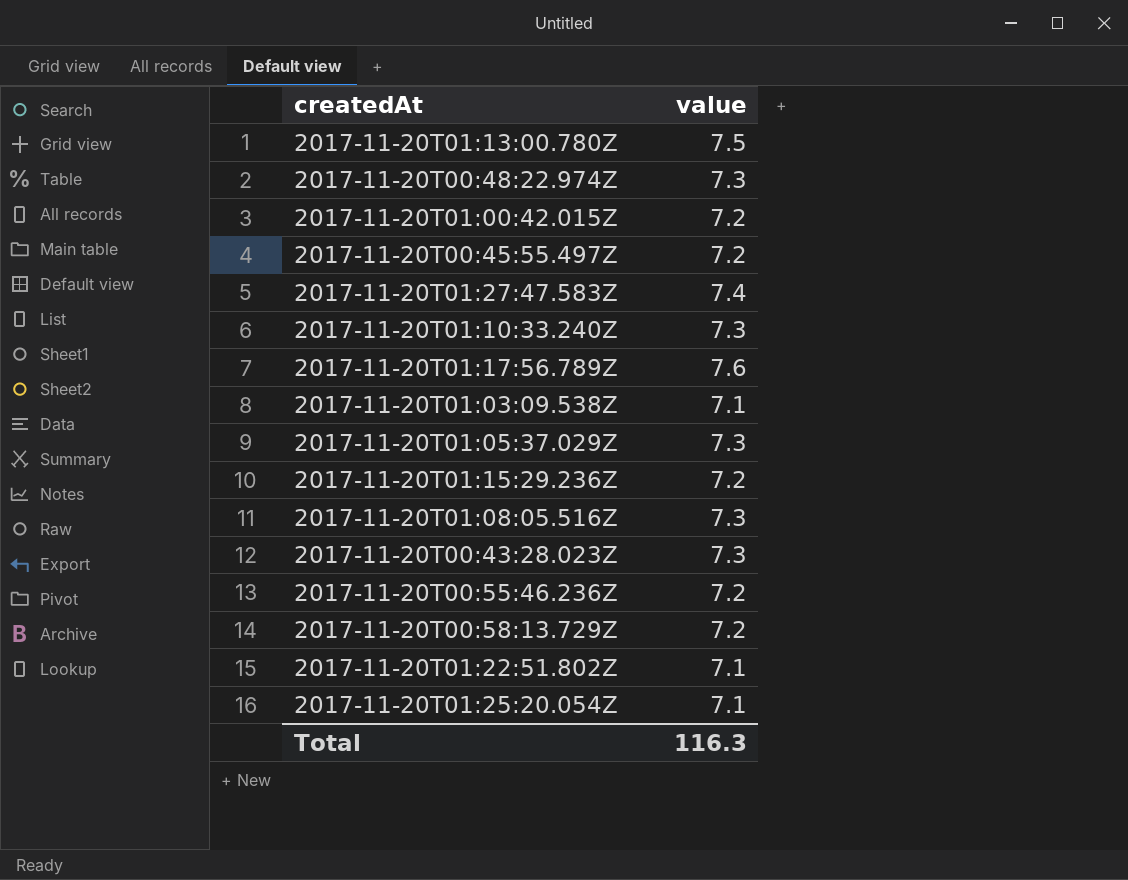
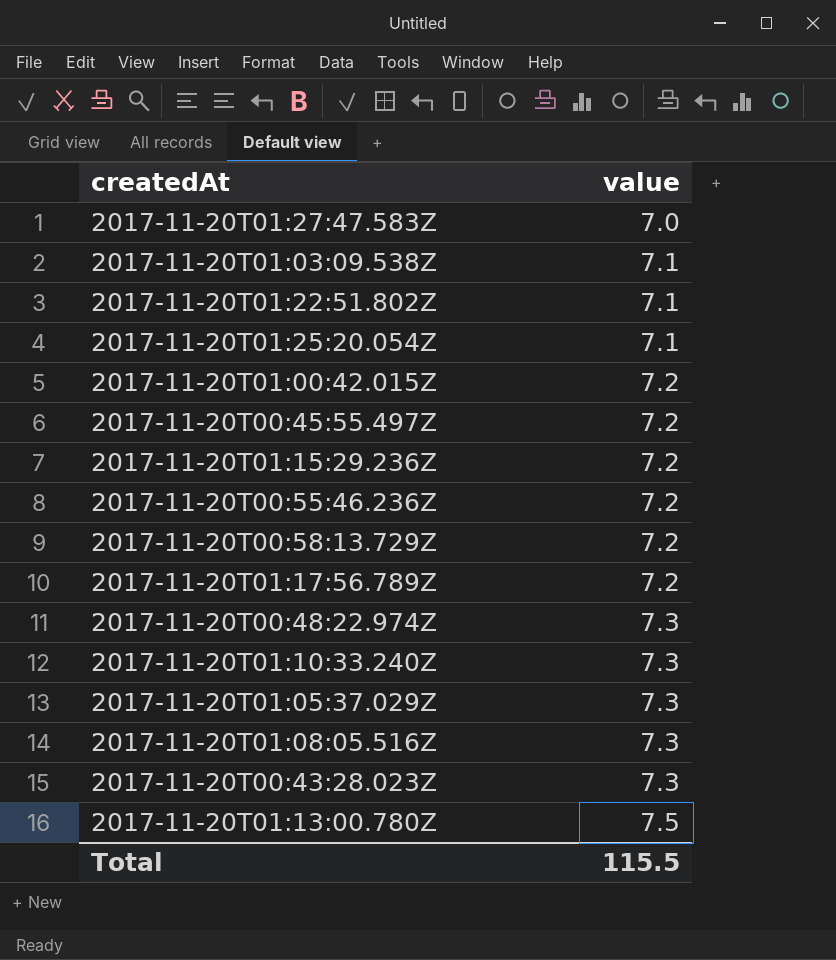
row order: none -> value ascending
2017-11-20T01:27:47.583Z | value: 7.4 -> 7.0
2017-11-20T01:17:56.789Z | value: 7.6 -> 7.2
Total | value: 116.3 -> 115.5

